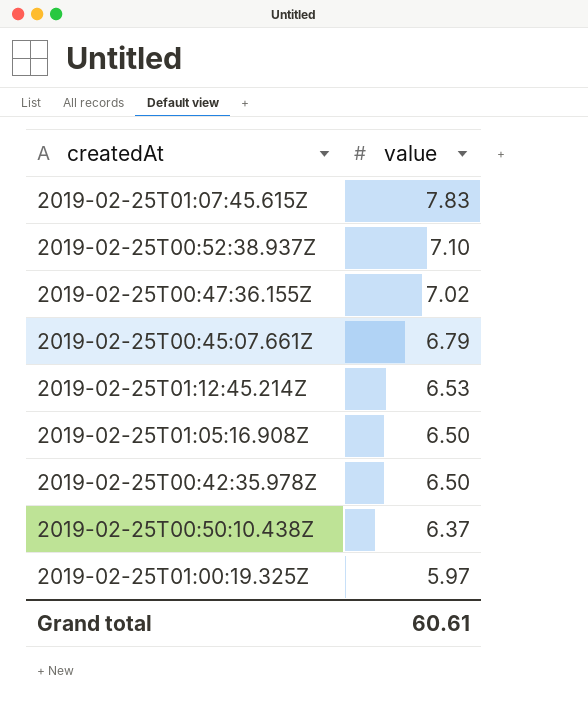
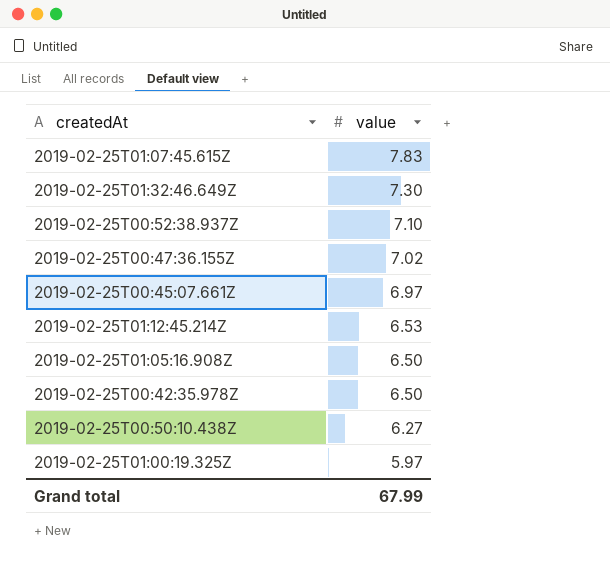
row 2019-02-25T01:32:46.649Z: none -> 7.30
2019-02-25T00:45:07.661Z | value: 6.79 -> 6.97
2019-02-25T00:50:10.438Z | value: 6.37 -> 6.27
Grand total | value: 60.61 -> 67.99

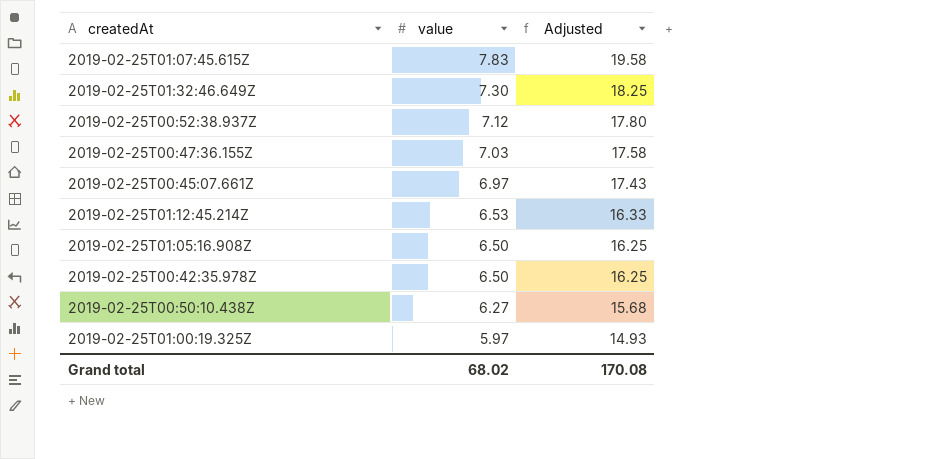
column Adjusted | formula: none -> [value] * 2.5
2019-02-25T00:52:38.937Z | value: 7.10 -> 7.12
2019-02-25T00:47:36.155Z | value: 7.02 -> 7.03
Grand total | value: 67.99 -> 68.02

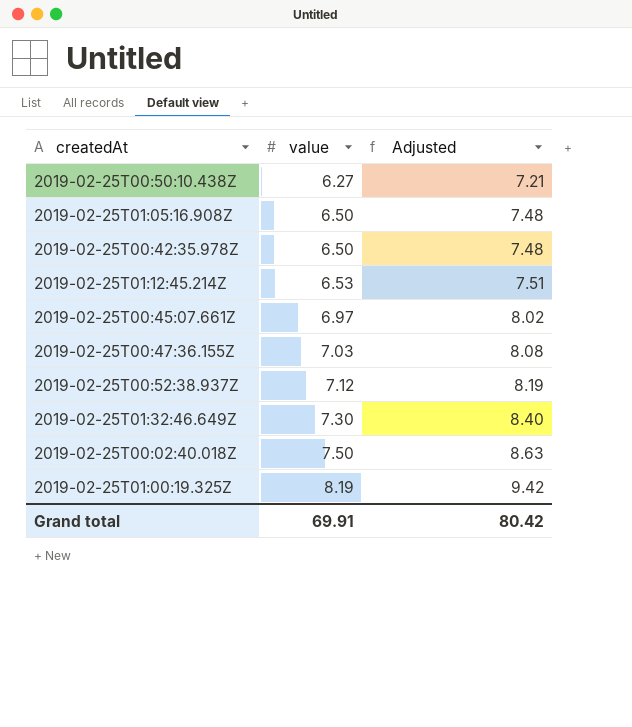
row order: value descending -> value ascending
column Adjusted | formula: [value] * 2.5 -> [value] * 1.15
row 2019-02-25T01:07:45.615Z: 7.83 | 19.58 -> none
row 2019-02-25T00:02:40.018Z: none -> 7.50 | 8.63
2019-02-25T01:00:19.325Z | value: 5.97 -> 8.19
Grand total | value: 68.02 -> 69.91
Grand total | Adjusted: 170.08 -> 80.42

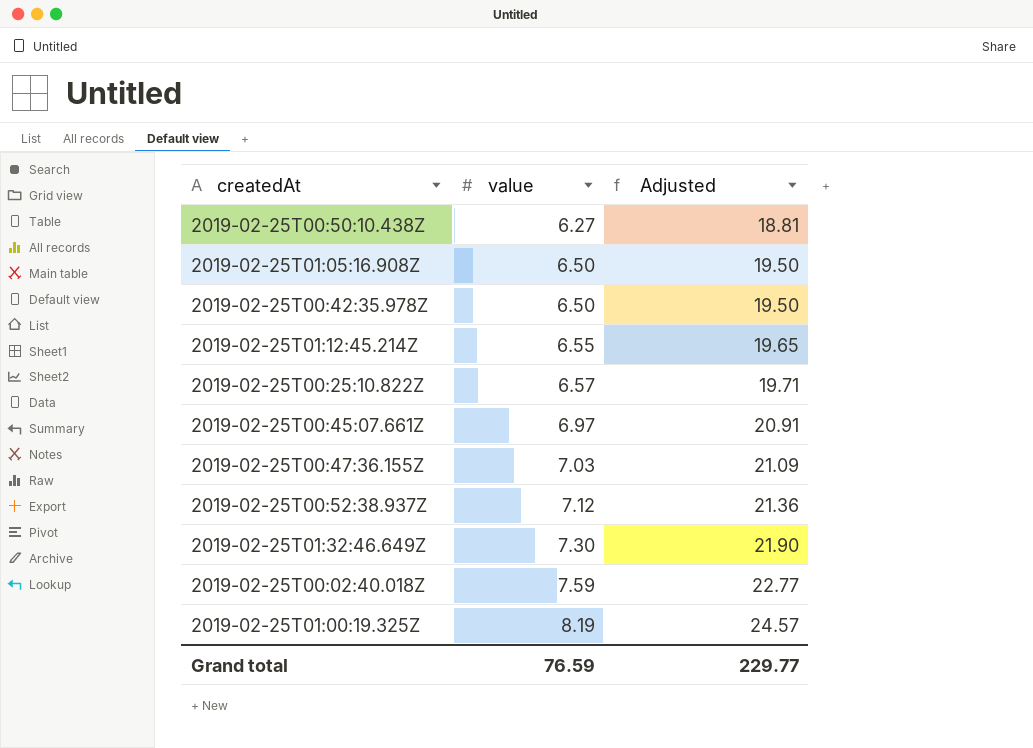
column Adjusted | formula: [value] * 1.15 -> [value] * 3
2019-02-25T01:12:45.214Z | value: 6.53 -> 6.55
row 2019-02-25T00:25:10.822Z: none -> 6.57 | 19.71
2019-02-25T00:02:40.018Z | value: 7.50 -> 7.59
Grand total | value: 69.91 -> 76.59
Grand total | Adjusted: 80.42 -> 229.77

